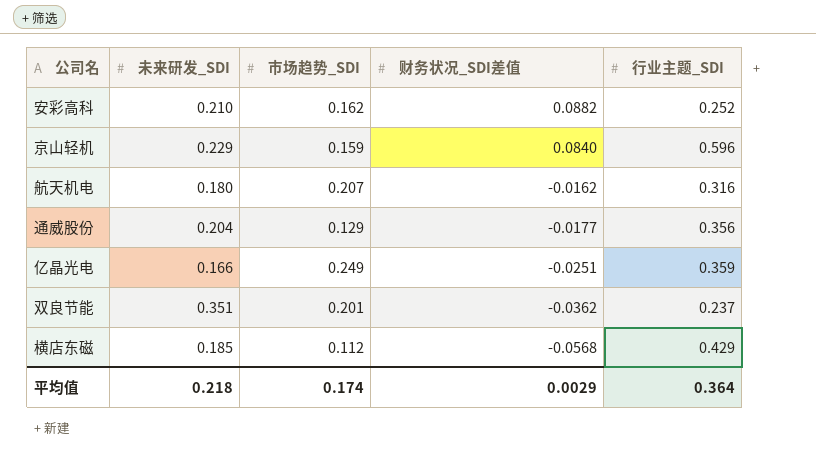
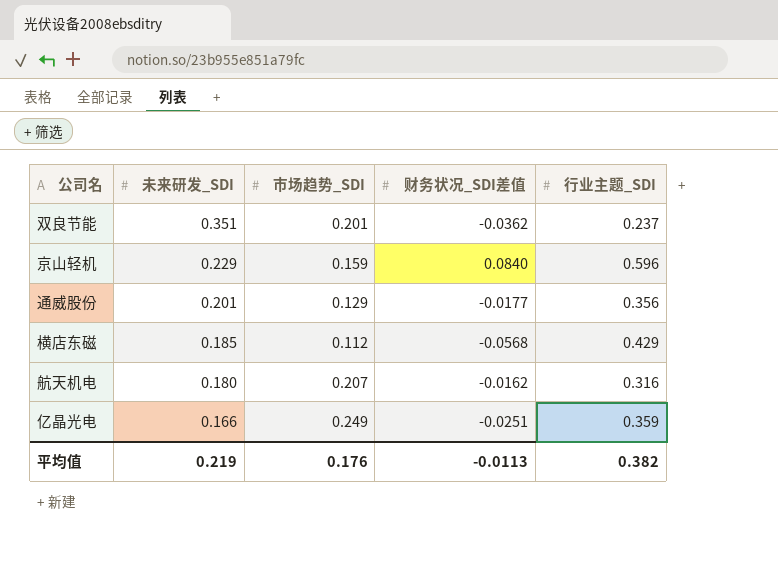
row order: 财务状况_SDI差值 descending -> 未来研发_SDI descending
row 安彩高科: 0.210 | 0.162 | 0.0882 | 0.252 -> none
通威股份 | 未来研发_SDI: 0.204 -> 0.201
平均值 | 未来研发_SDI: 0.218 -> 0.219
平均值 | 市场趋势_SDI: 0.174 -> 0.176
平均值 | 财务状况_SDI差值: 0.0029 -> -0.0113
平均值 | 行业主题_SDI: 0.364 -> 0.382

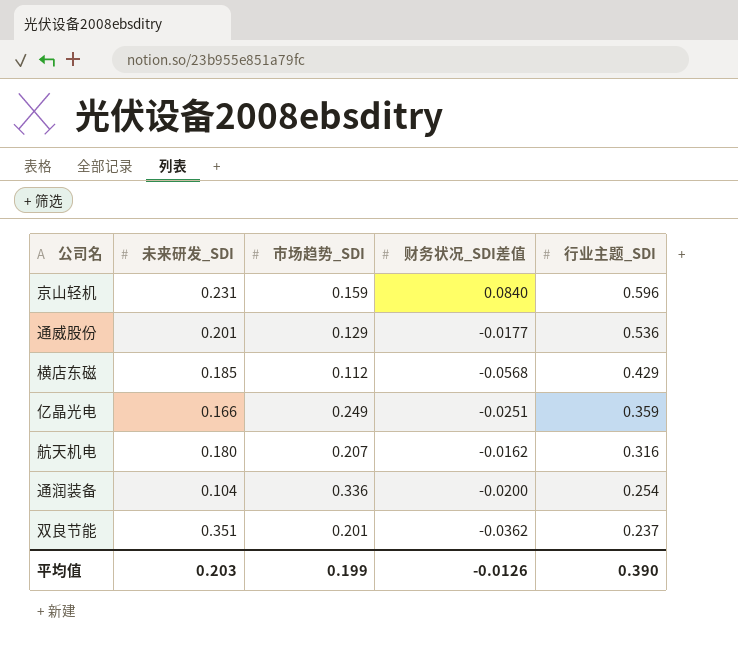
row order: 未来研发_SDI descending -> 行业主题_SDI descending
京山轻机 | 未来研发_SDI: 0.229 -> 0.231
通威股份 | 行业主题_SDI: 0.356 -> 0.536
row 通润装备: none -> 0.104 | 0.336 | -0.0200 | 0.254
平均值 | 未来研发_SDI: 0.219 -> 0.203
平均值 | 市场趋势_SDI: 0.176 -> 0.199
平均值 | 财务状况_SDI差值: -0.0113 -> -0.0126
平均值 | 行业主题_SDI: 0.382 -> 0.390

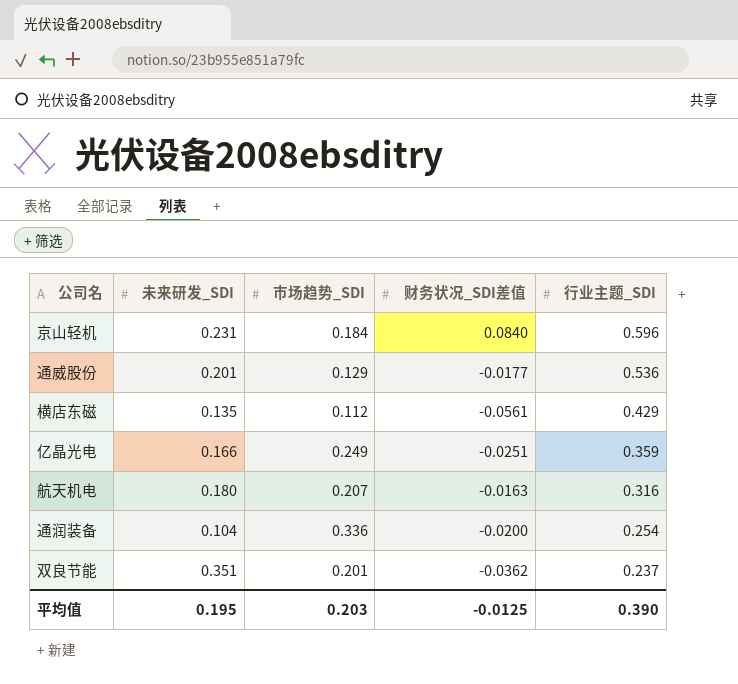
京山轻机 | 市场趋势_SDI: 0.159 -> 0.184
横店东磁 | 未来研发_SDI: 0.185 -> 0.135
横店东磁 | 财务状况_SDI差值: -0.0568 -> -0.0561
航天机电 | 财务状况_SDI差值: -0.0162 -> -0.0163
平均值 | 未来研发_SDI: 0.203 -> 0.195
平均值 | 市场趋势_SDI: 0.199 -> 0.203
平均值 | 财务状况_SDI差值: -0.0126 -> -0.0125

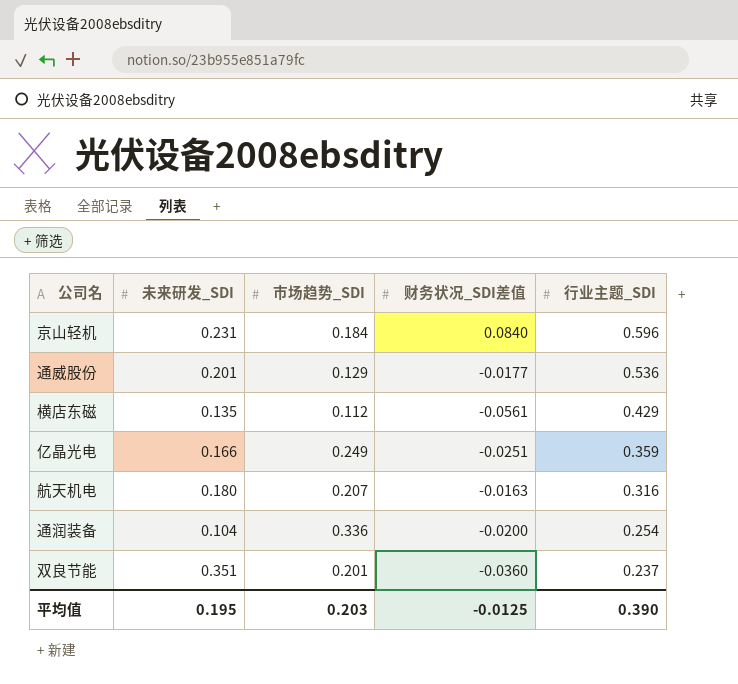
双良节能 | 财务状况_SDI差值: -0.0362 -> -0.0360

